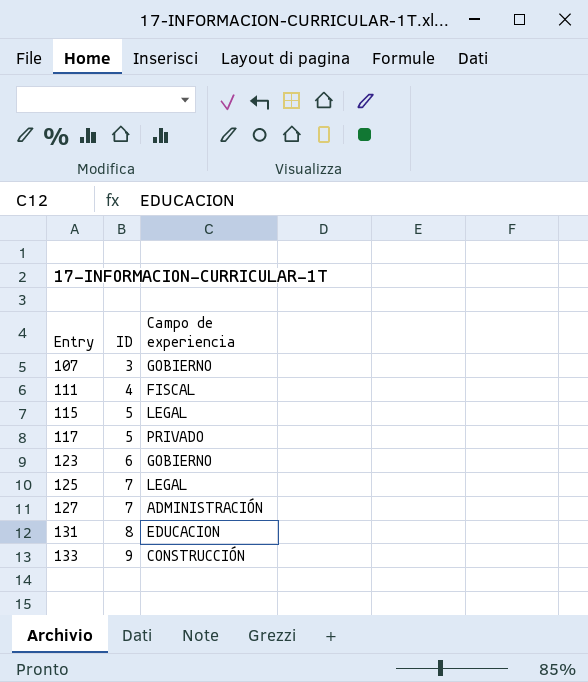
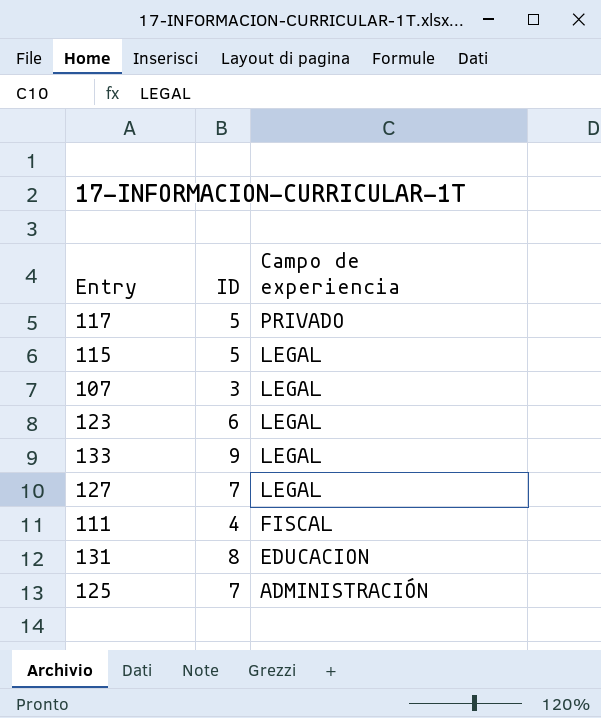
row order: Entry ascending -> Campo de experiencia descending
107 | Campo de experiencia: GOBIERNO -> LEGAL
123 | Campo de experiencia: GOBIERNO -> LEGAL
133 | Campo de experiencia: CONSTRUCCIÓN -> LEGAL
127 | Campo de experiencia: ADMINISTRACIÓN -> LEGAL
125 | Campo de experiencia: LEGAL -> ADMINISTRACIÓN

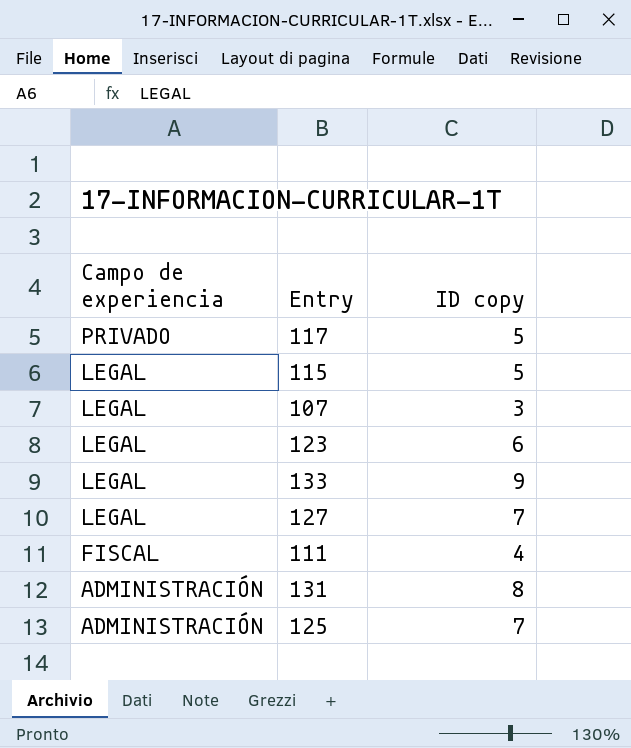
column Campo de experiencia | position: 3 -> 1
column name: ID -> ID copy
131 | Campo de experiencia: EDUCACION -> ADMINISTRACIÓN

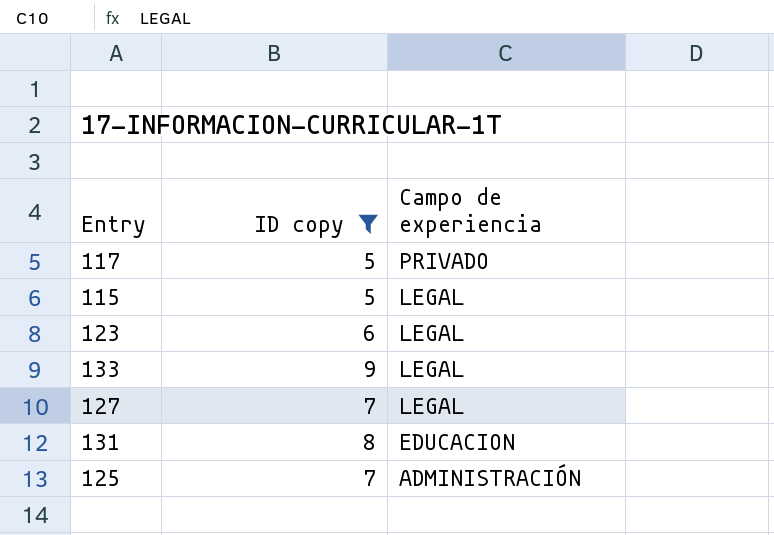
filter: none -> ID copy >= 5
column Campo de experiencia | position: 1 -> 3
131 | Campo de experiencia: ADMINISTRACIÓN -> EDUCACION

